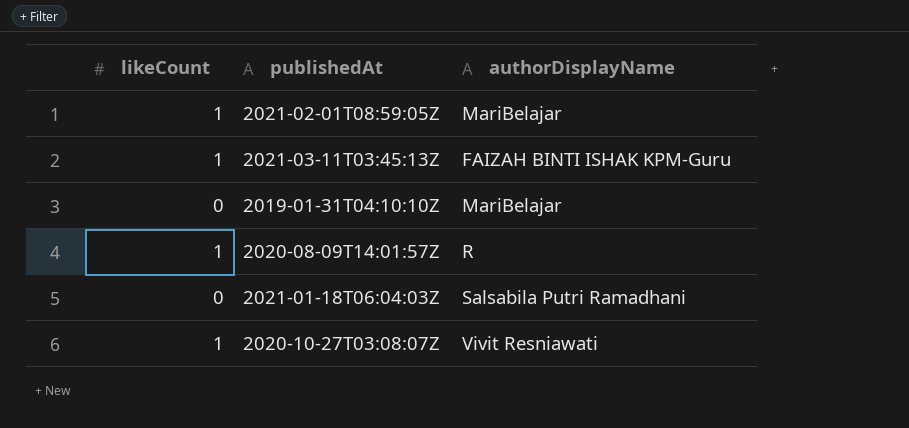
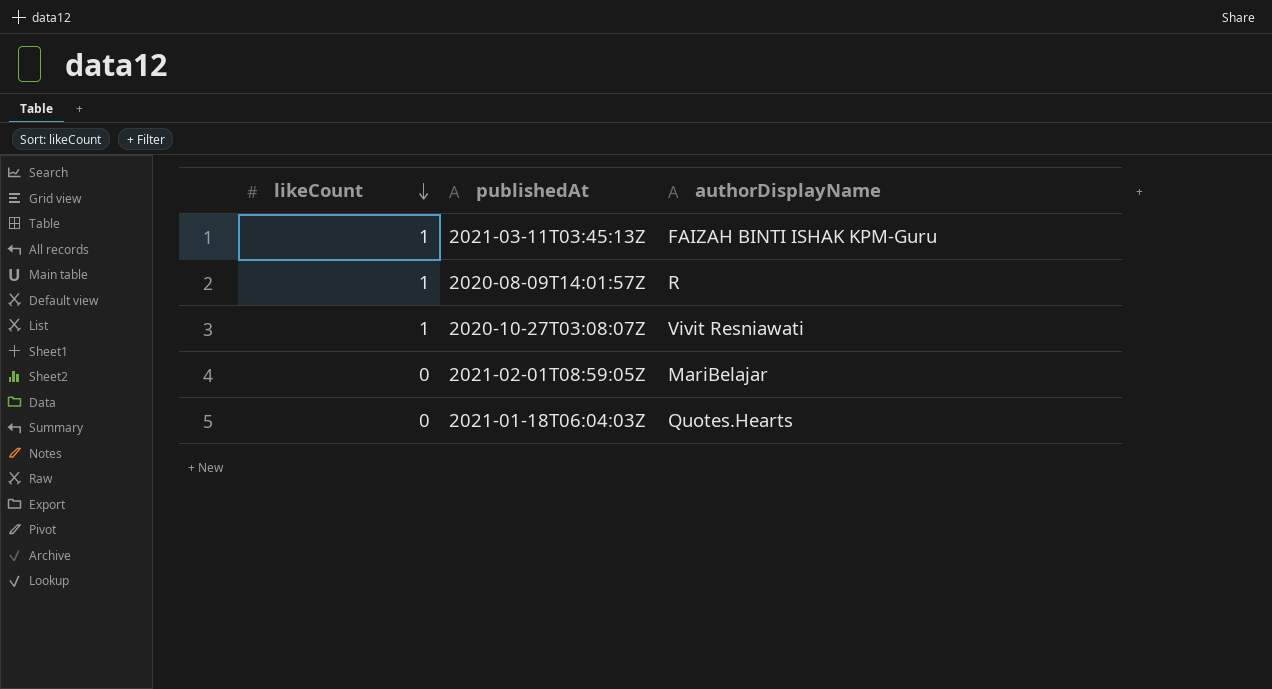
row order: none -> likeCount descending
row 2019-01-31T04:10:10Z: 0 | MariBelajar -> none
2021-02-01T08:59:05Z | likeCount: 1 -> 0
2021-01-18T06:04:03Z | authorDisplayName: Salsabila Putri Ramadhani -> Quotes.Hearts

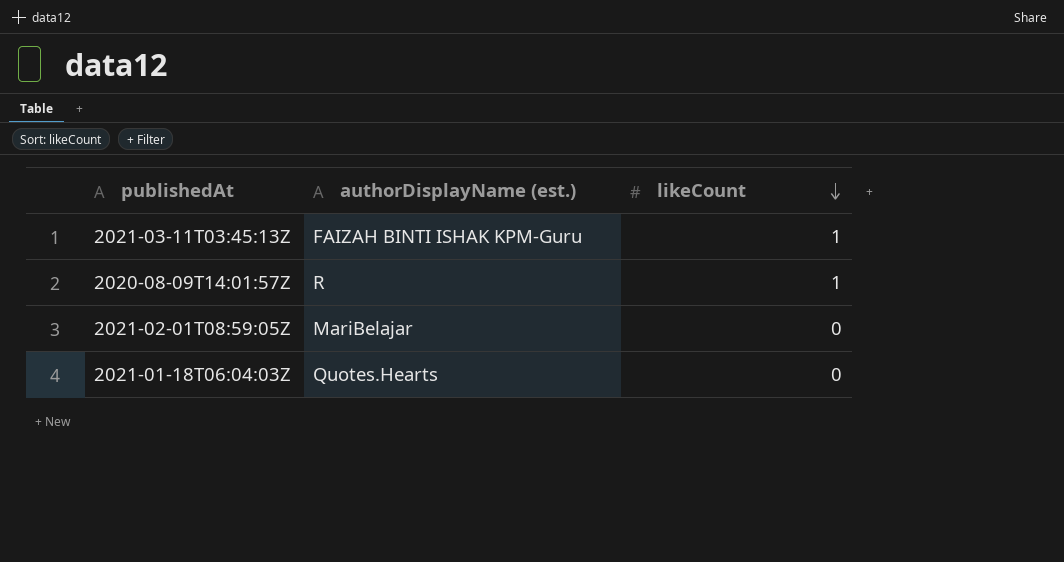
column name: authorDisplayName -> authorDisplayName (est.)
column likeCount | position: 1 -> 3
row 2020-10-27T03:08:07Z: 1 | Vivit Resniawati -> none

